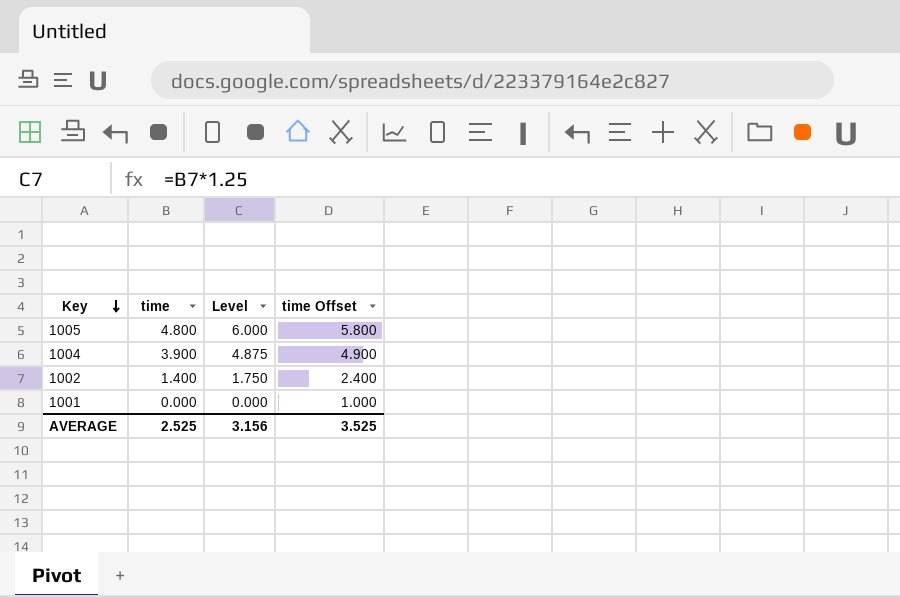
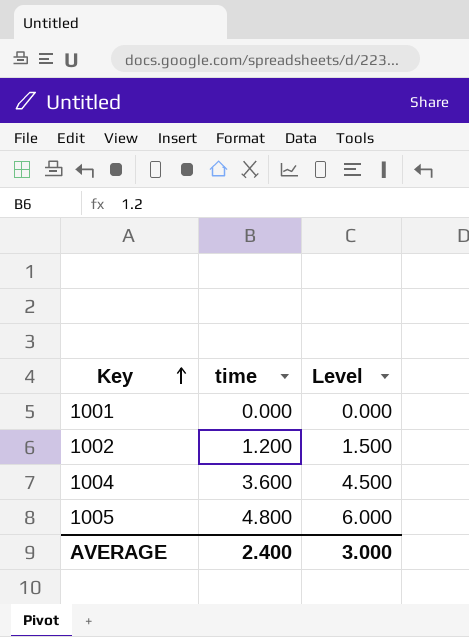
row order: Key descending -> Key ascending
column time Offset | formula: [time] + 1 -> none
1002 | time: 1.400 -> 1.200
1002 | Level: 1.750 -> 1.500
1004 | time: 3.900 -> 3.600
1004 | Level: 4.875 -> 4.500
AVERAGE | time: 2.525 -> 2.400
AVERAGE | Level: 3.156 -> 3.000

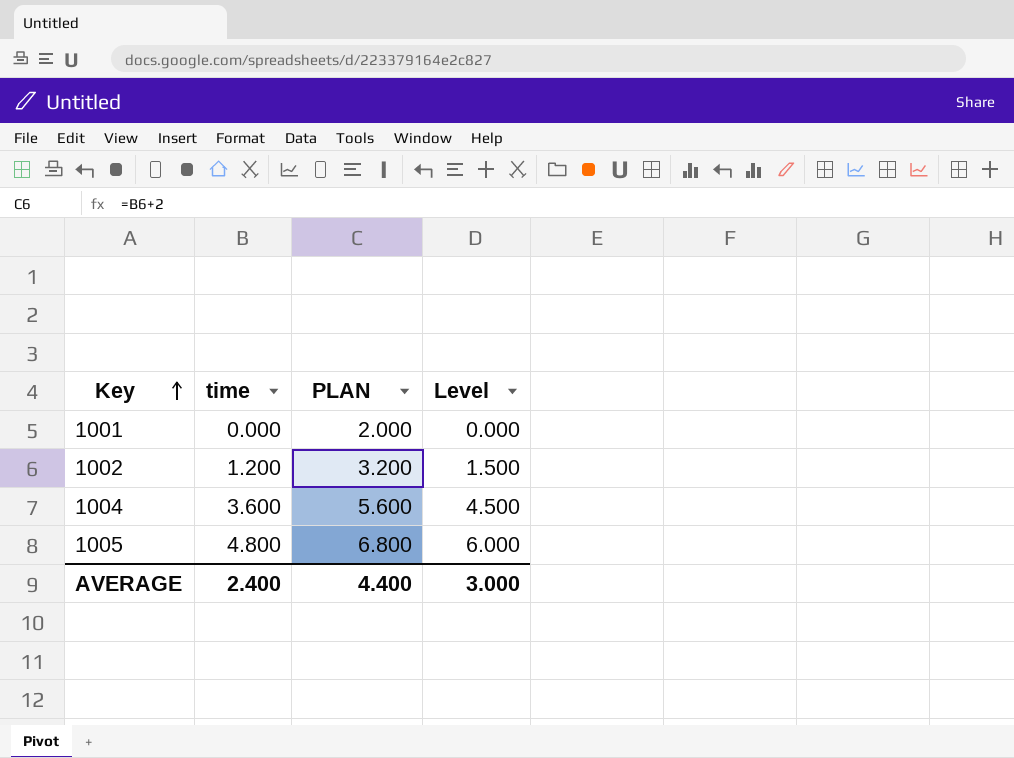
column PLAN | formula: none -> [time] + 2

